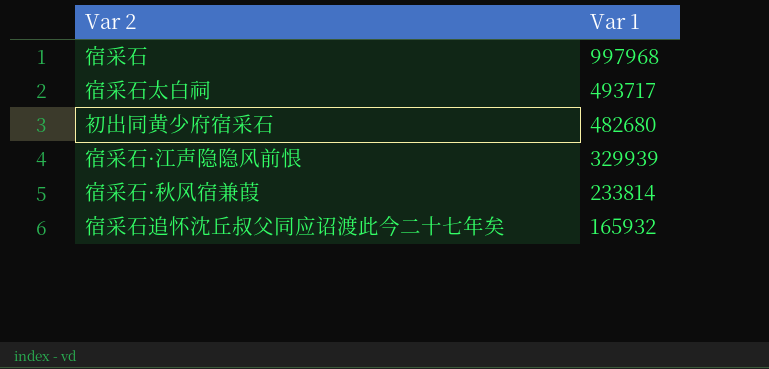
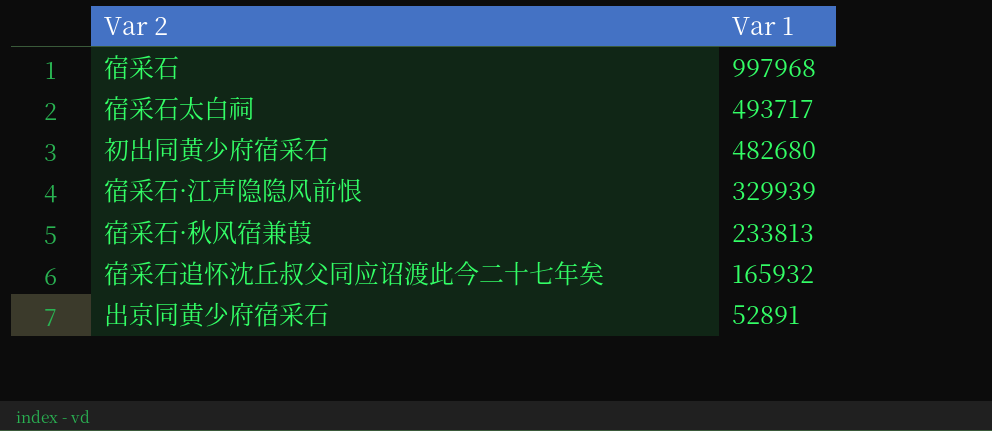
宿采石·秋风宿兼葭 | Var 1: 233814 -> 233813
row 出京同黄少府宿采石: none -> 52891

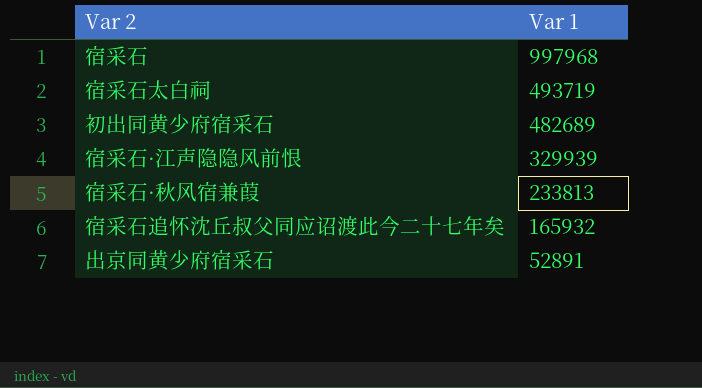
宿采石太白祠 | Var 1: 493717 -> 493719
初出同黄少府宿采石 | Var 1: 482680 -> 482689

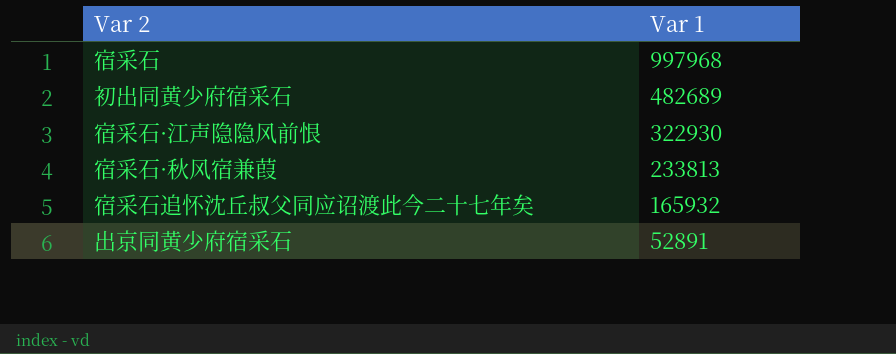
row 宿采石太白祠: 493719 -> none
宿采石·江声隐隐风前恨 | Var 1: 329939 -> 322930

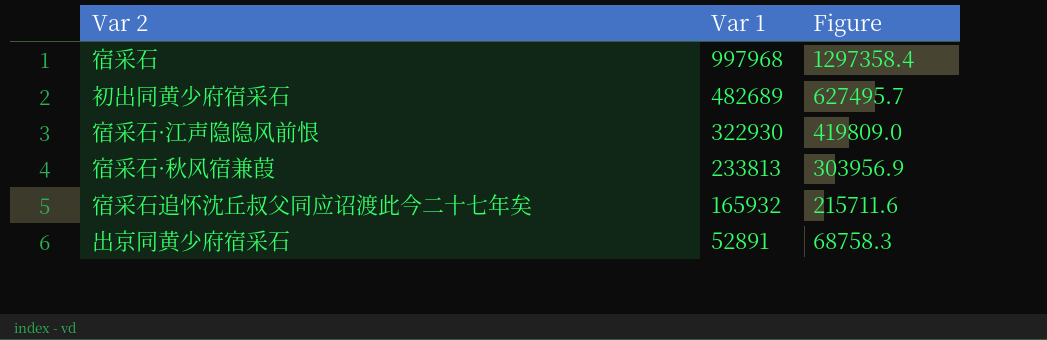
column Figure | formula: none -> [Var 1] * 1.3

